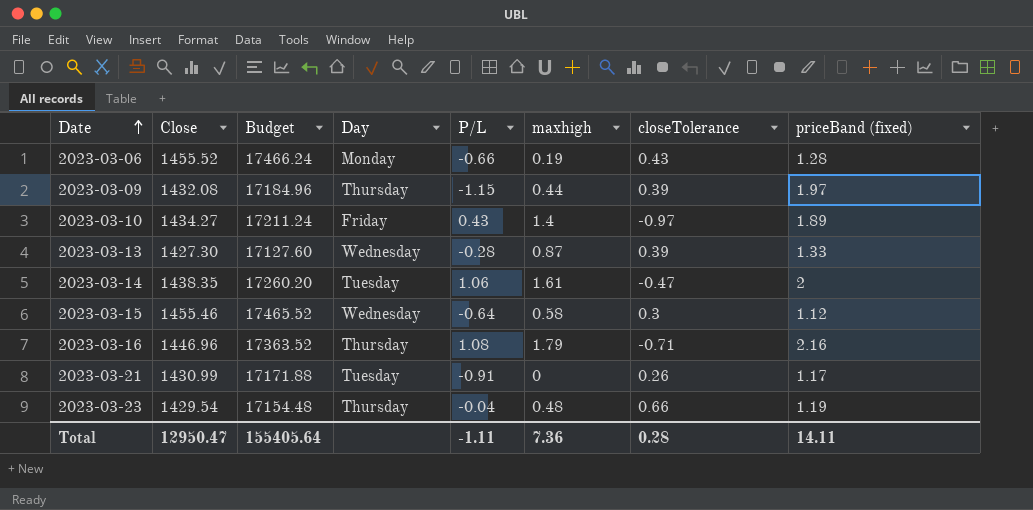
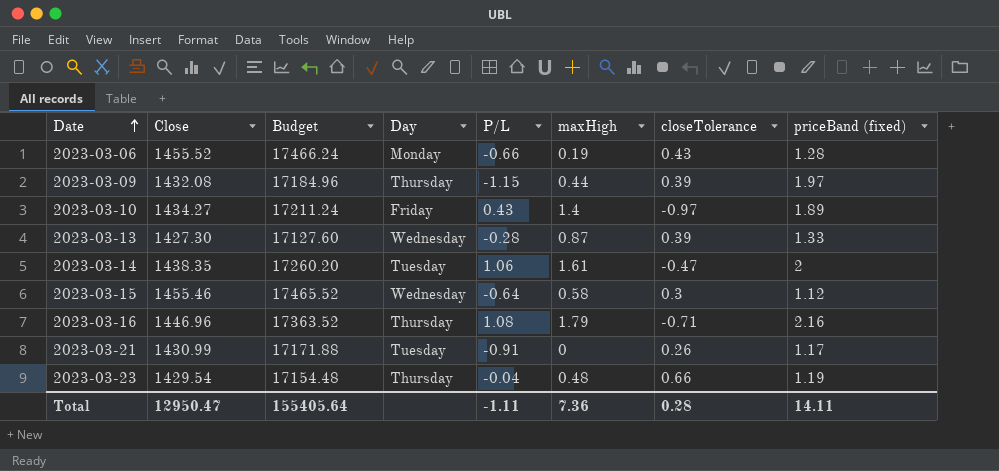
column name: maxhigh -> maxHigh

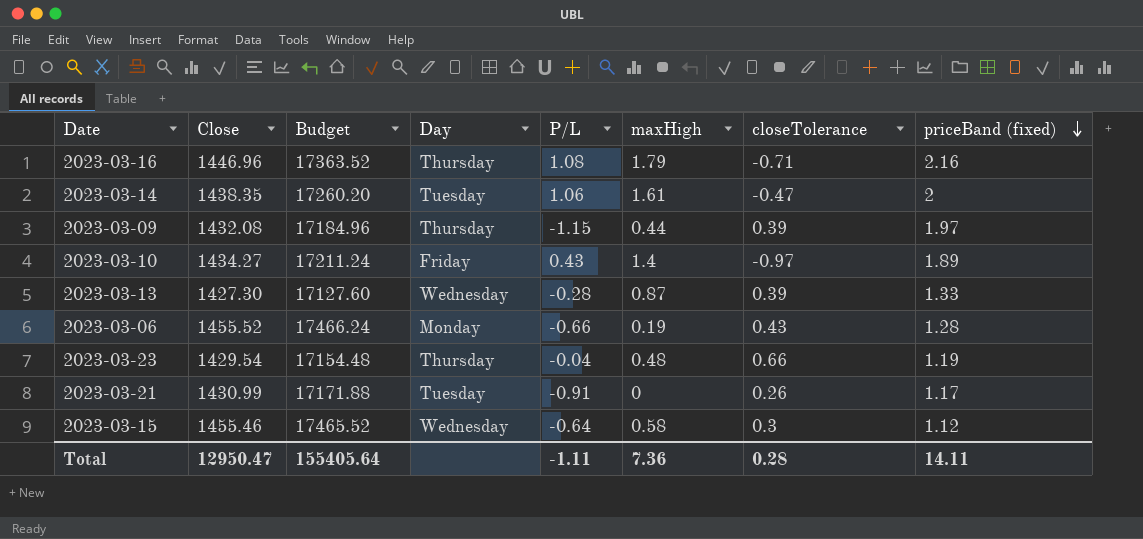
row order: Date ascending -> priceBand (fixed) descending

